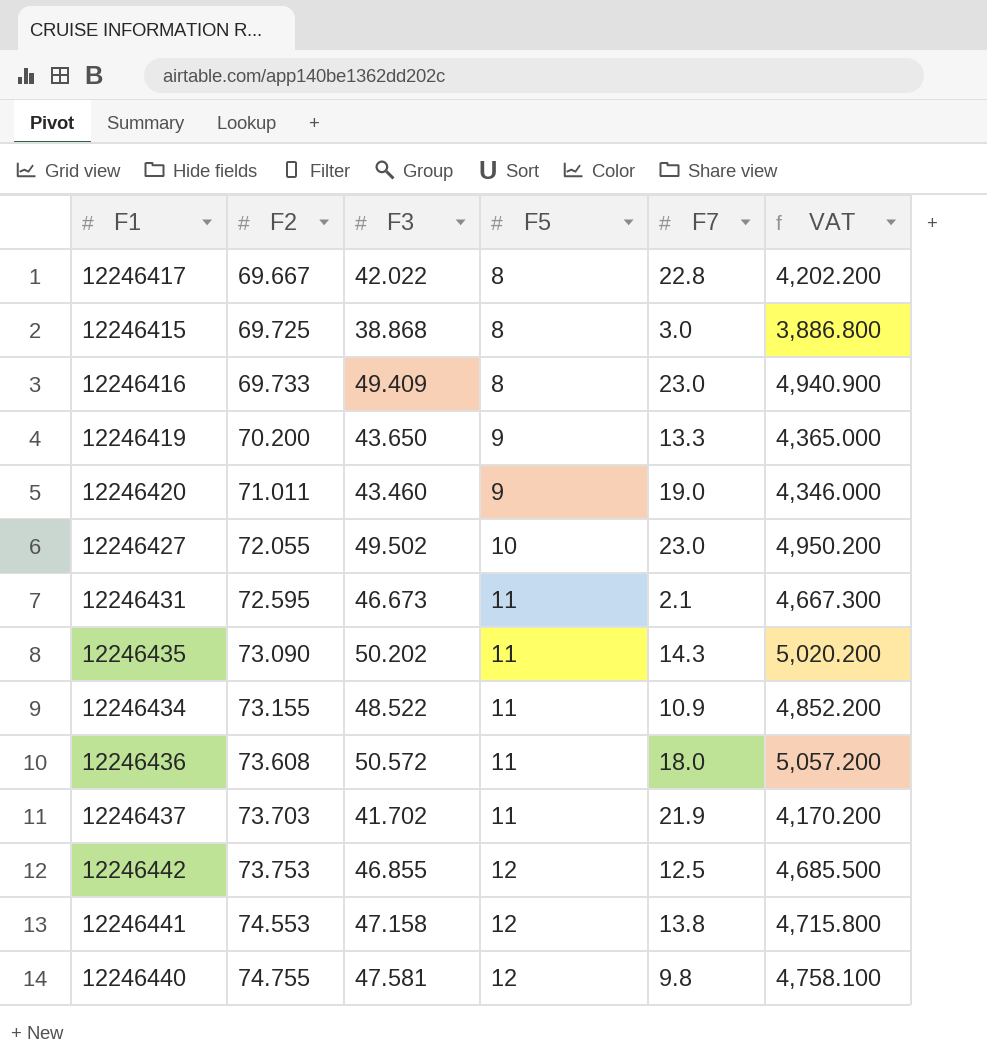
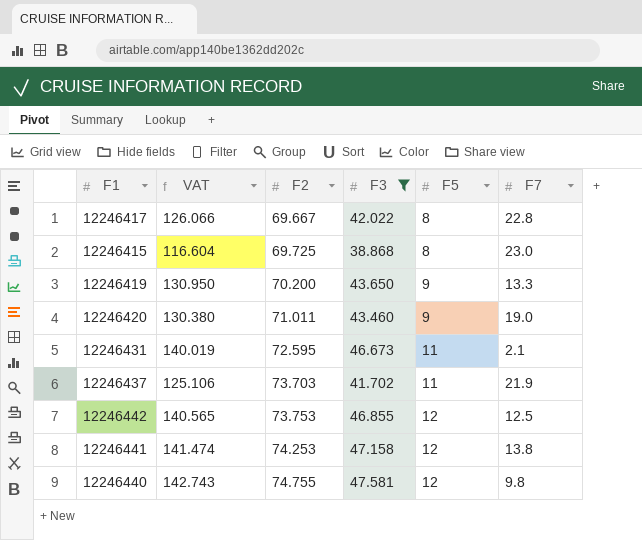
filter: none -> F3 <= 47.581
column VAT | formula: [F3] * 100 -> [F3] * 3
column VAT | position: 6 -> 2
12246415 | F7: 3.0 -> 23.0
12246441 | F2: 74.553 -> 74.253

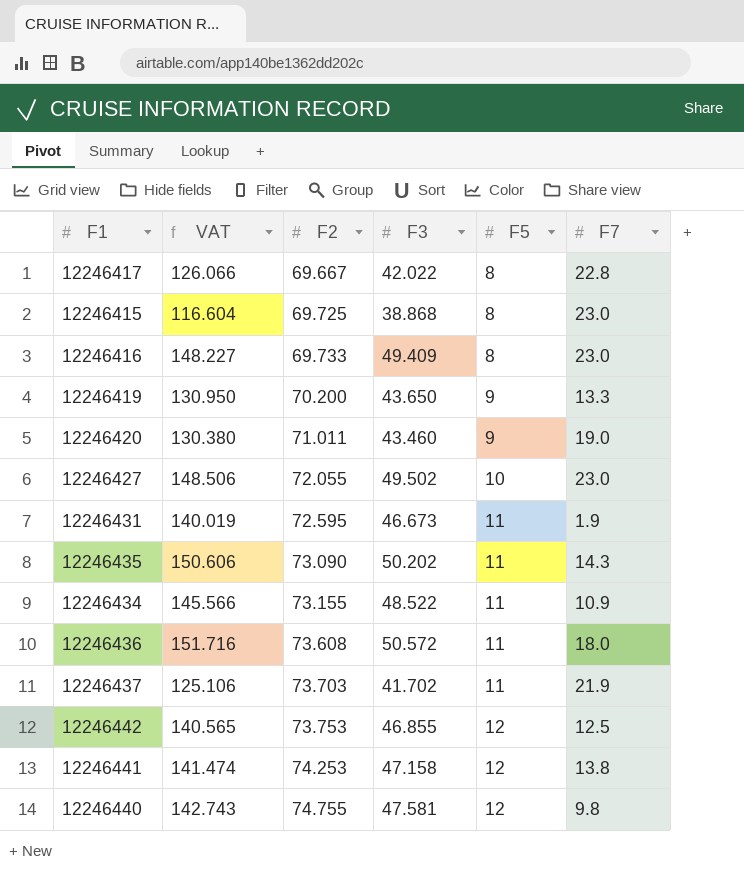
filter: F3 <= 47.581 -> none
12246431 | F7: 2.1 -> 1.9

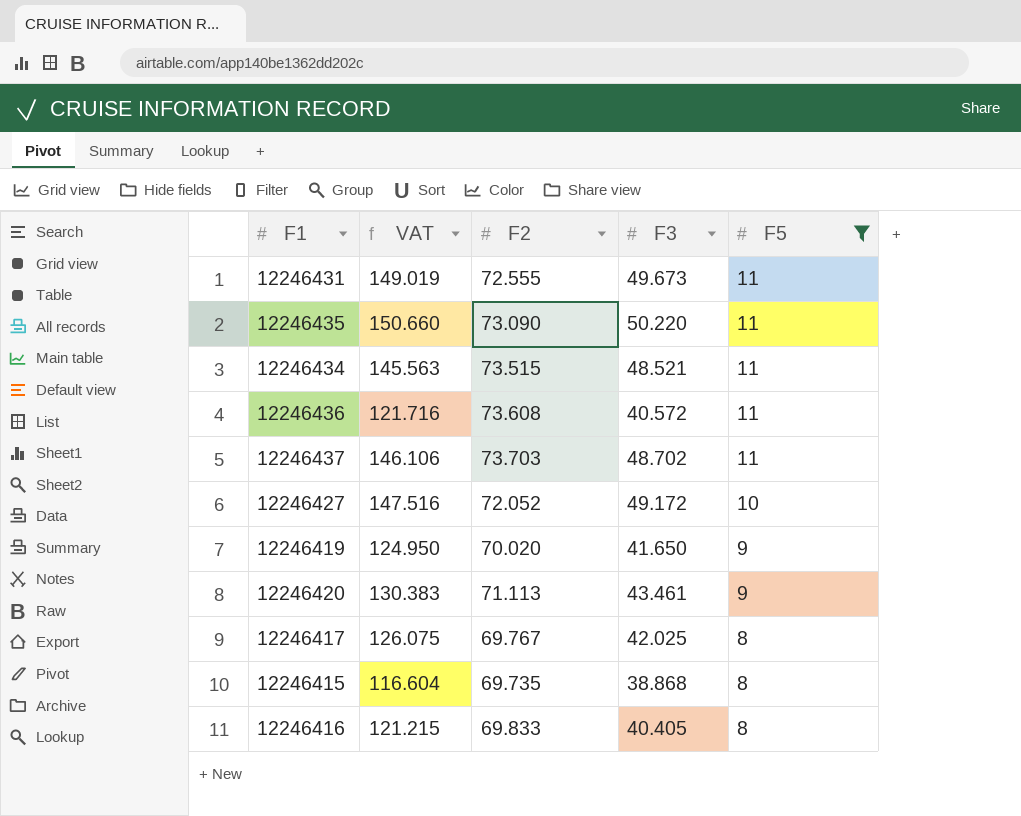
filter: none -> F5 != 12
row order: F2 ascending -> F5 descending
column F7 | position: 6 -> none
12246431 | VAT: 140.019 -> 149.019
12246431 | F2: 72.595 -> 72.555
12246431 | F3: 46.673 -> 49.673
12246435 | VAT: 150.606 -> 150.660
12246435 | F3: 50.202 -> 50.220
12246434 | VAT: 145.566 -> 145.563
12246434 | F2: 73.155 -> 73.515
12246434 | F3: 48.522 -> 48.521
12246436 | VAT: 151.716 -> 121.716
12246436 | F3: 50.572 -> 40.572
12246437 | VAT: 125.106 -> 146.106
12246437 | F3: 41.702 -> 48.702
12246427 | VAT: 148.506 -> 147.516
12246427 | F2: 72.055 -> 72.052
12246427 | F3: 49.502 -> 49.172
12246419 | VAT: 130.950 -> 124.950
12246419 | F2: 70.200 -> 70.020
12246419 | F3: 43.650 -> 41.650
12246420 | VAT: 130.380 -> 130.383
12246420 | F2: 71.011 -> 71.113
12246420 | F3: 43.460 -> 43.461
12246417 | VAT: 126.066 -> 126.075
12246417 | F2: 69.667 -> 69.767
12246417 | F3: 42.022 -> 42.025
12246415 | F2: 69.725 -> 69.735
12246416 | VAT: 148.227 -> 121.215
12246416 | F2: 69.733 -> 69.833
12246416 | F3: 49.409 -> 40.405

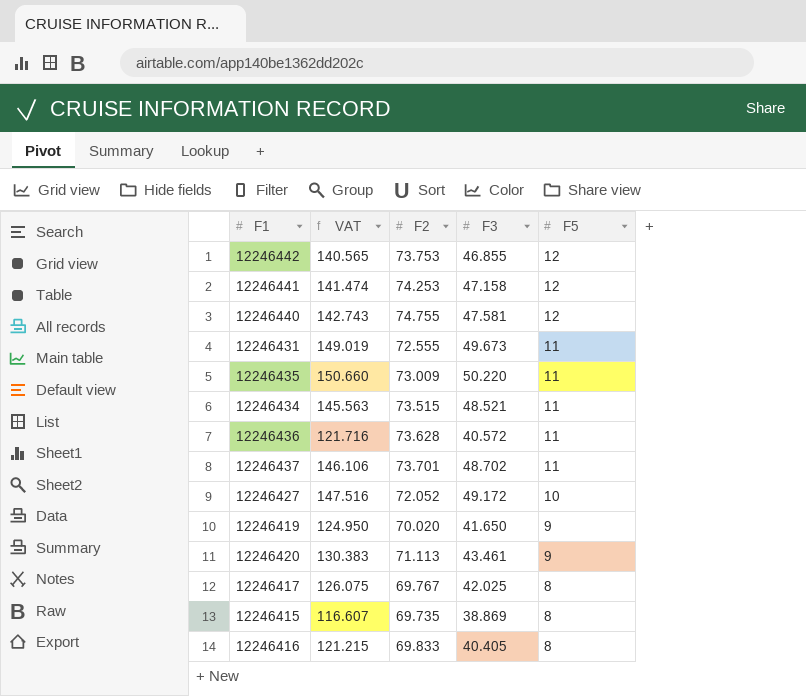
filter: F5 != 12 -> none
12246435 | F2: 73.090 -> 73.009
12246436 | F2: 73.608 -> 73.628
12246437 | F2: 73.703 -> 73.701
12246415 | VAT: 116.604 -> 116.607
12246415 | F3: 38.868 -> 38.869

